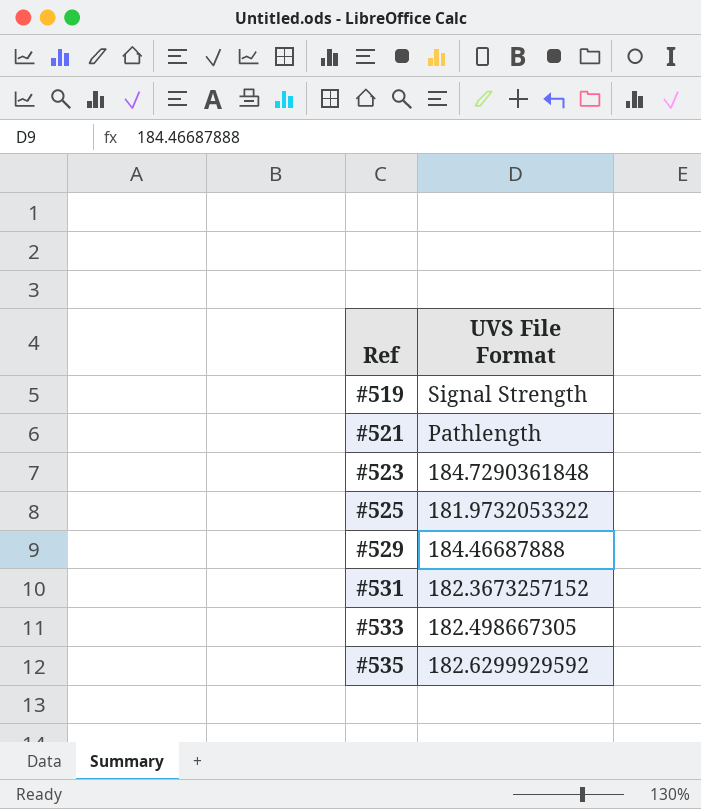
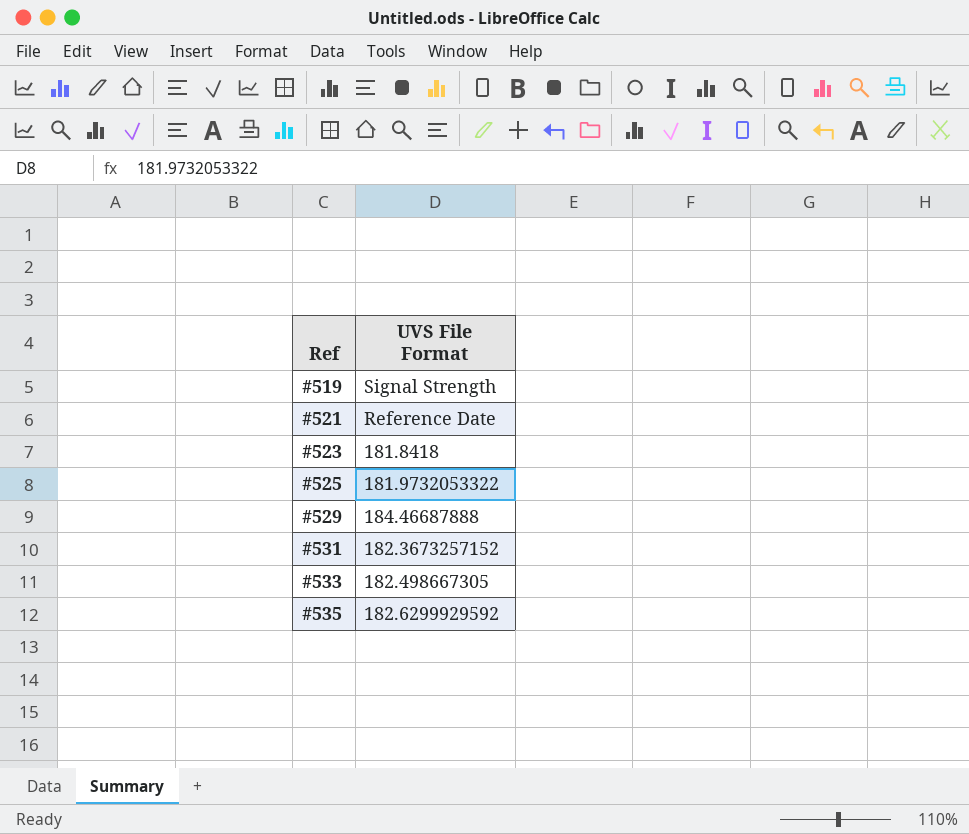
#521 | UVS File Format: Pathlength -> Reference Date
#523 | UVS File Format: 184.7290361848 -> 181.8418

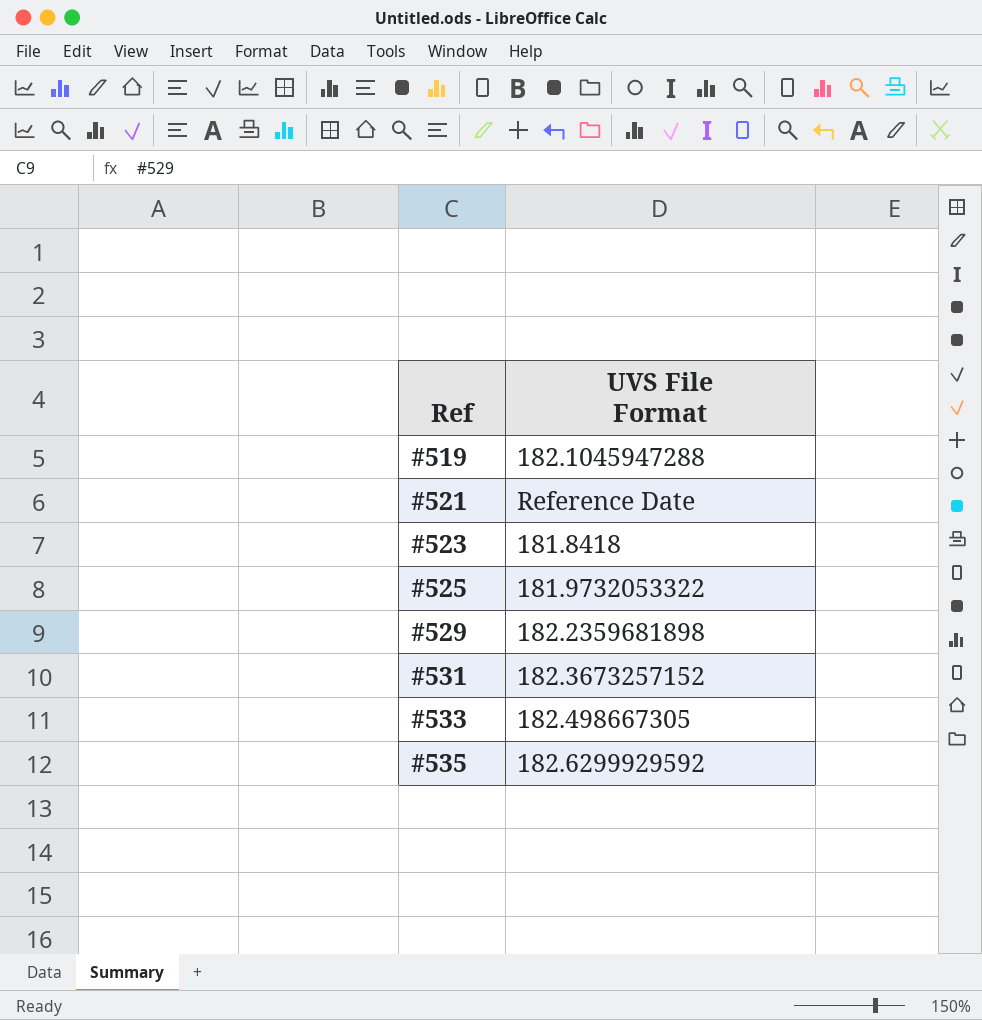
#519 | UVS File Format: Signal Strength -> 182.1045947288
#529 | UVS File Format: 184.46687888 -> 182.2359681898

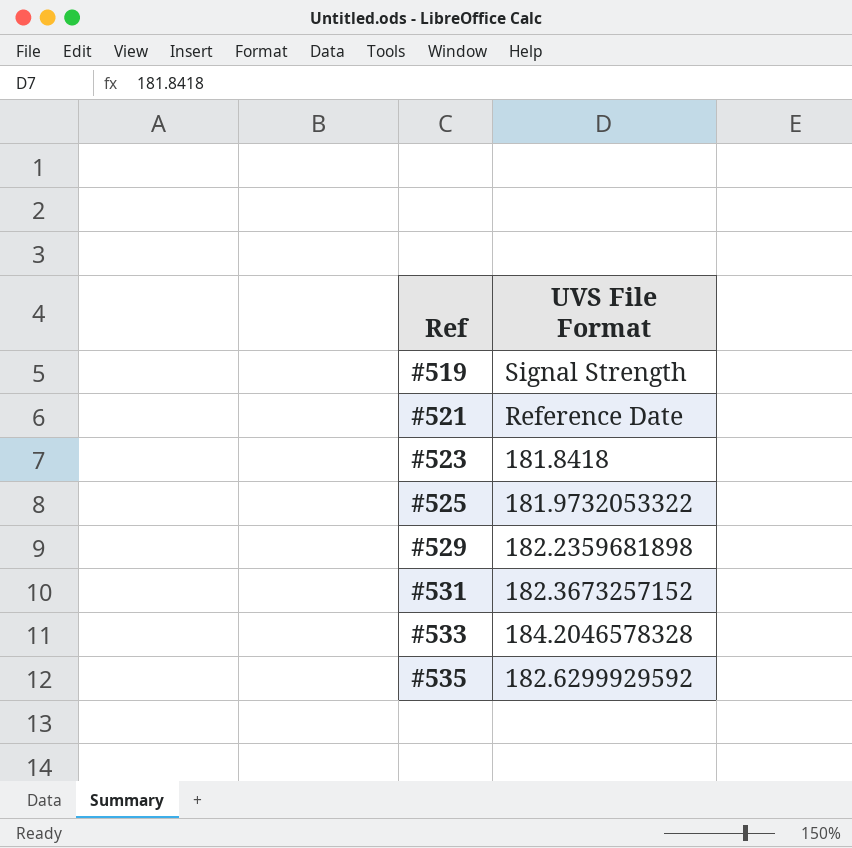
#519 | UVS File Format: 182.1045947288 -> Signal Strength
#533 | UVS File Format: 182.498667305 -> 184.2046578328

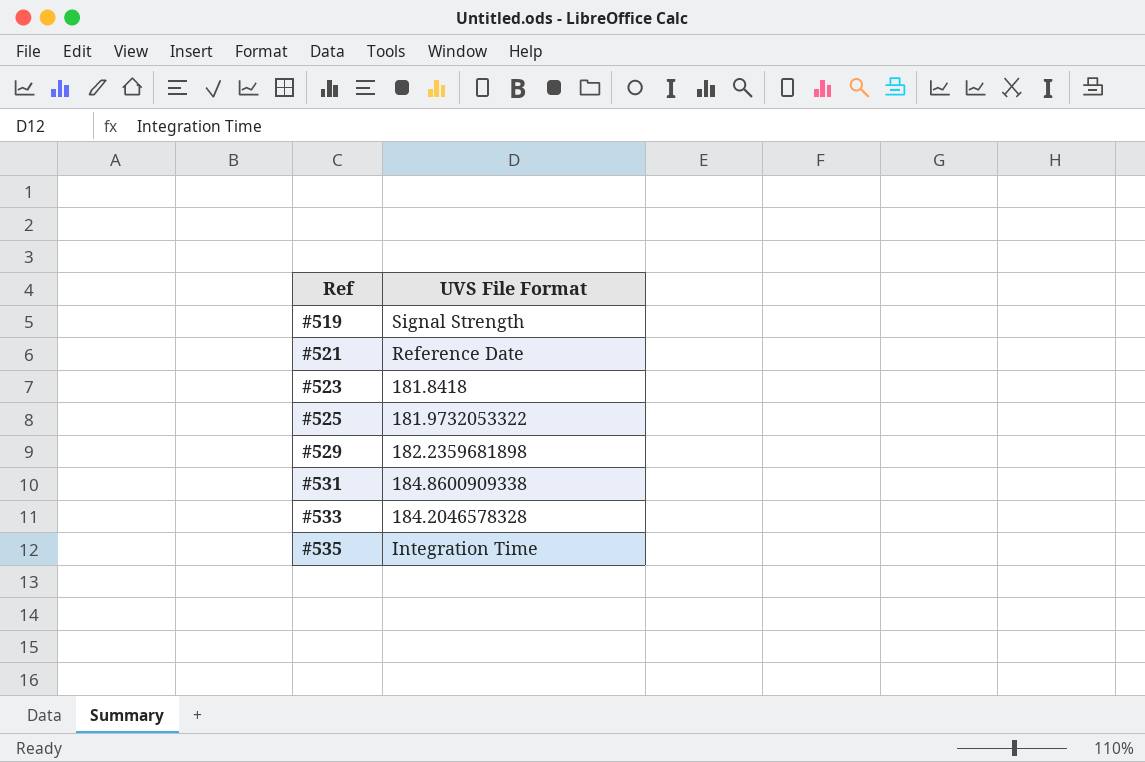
#531 | UVS File Format: 182.3673257152 -> 184.8600909338
#535 | UVS File Format: 182.6299929592 -> Integration Time

